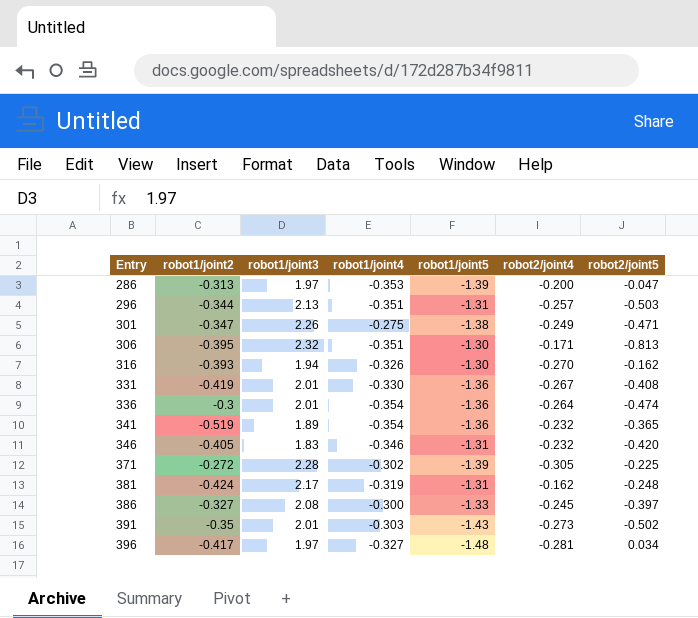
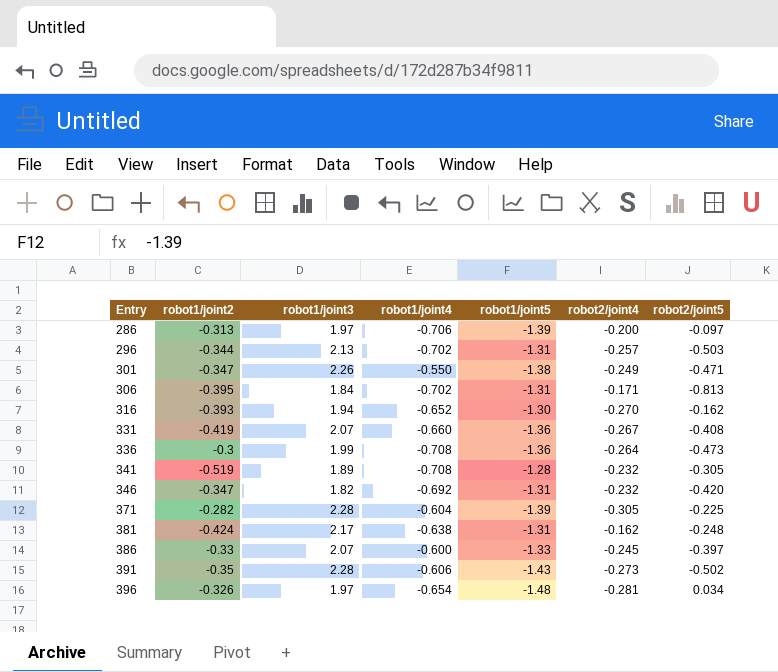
286 | robot1/joint4: -0.353 -> -0.706
286 | robot2/joint5: -0.047 -> -0.097
296 | robot1/joint4: -0.351 -> -0.702
301 | robot1/joint4: -0.275 -> -0.550
306 | robot1/joint3: 2.32 -> 1.84
306 | robot1/joint4: -0.351 -> -0.702
306 | robot1/joint5: -1.30 -> -1.31
316 | robot1/joint4: -0.326 -> -0.652
331 | robot1/joint3: 2.01 -> 2.07
331 | robot1/joint4: -0.330 -> -0.660
336 | robot1/joint3: 2.01 -> 1.99
336 | robot1/joint4: -0.354 -> -0.708
336 | robot2/joint5: -0.474 -> -0.473
341 | robot1/joint4: -0.354 -> -0.708
341 | robot1/joint5: -1.36 -> -1.28
341 | robot2/joint5: -0.365 -> -0.305
346 | robot1/joint2: -0.405 -> -0.347
346 | robot1/joint3: 1.83 -> 1.82
346 | robot1/joint4: -0.346 -> -0.692
371 | robot1/joint2: -0.272 -> -0.282
371 | robot1/joint4: -0.302 -> -0.604
381 | robot1/joint4: -0.319 -> -0.638
386 | robot1/joint2: -0.327 -> -0.33
386 | robot1/joint3: 2.08 -> 2.07
386 | robot1/joint4: -0.300 -> -0.600
391 | robot1/joint3: 2.01 -> 2.28
391 | robot1/joint4: -0.303 -> -0.606
396 | robot1/joint2: -0.417 -> -0.326
396 | robot1/joint4: -0.327 -> -0.654

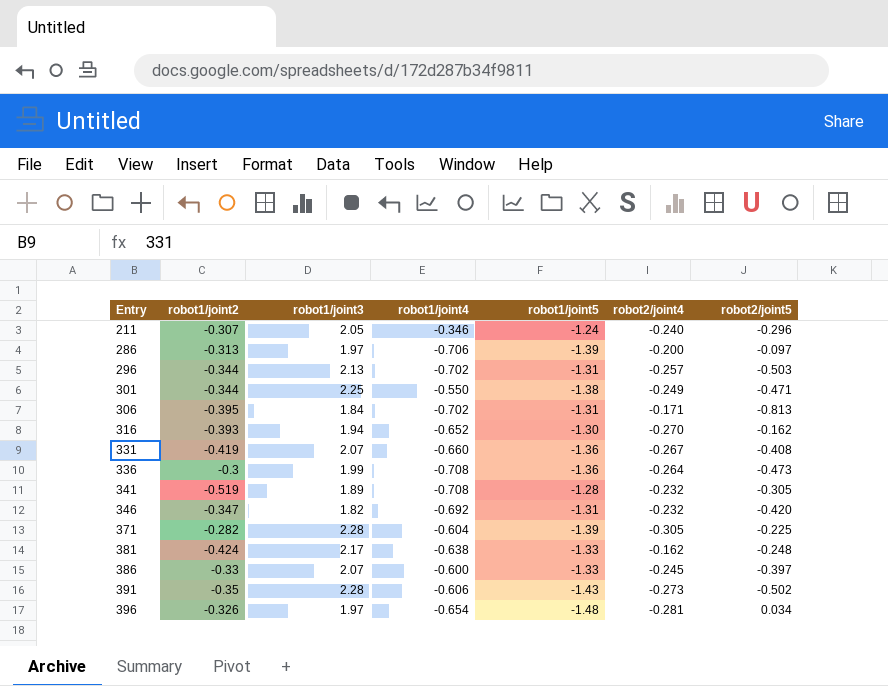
row 211: none -> -0.307 | 2.05 | -0.346 | -1.24 | -0.240 | -0.296
301 | robot1/joint2: -0.347 -> -0.344
301 | robot1/joint3: 2.26 -> 2.25
381 | robot1/joint5: -1.31 -> -1.33

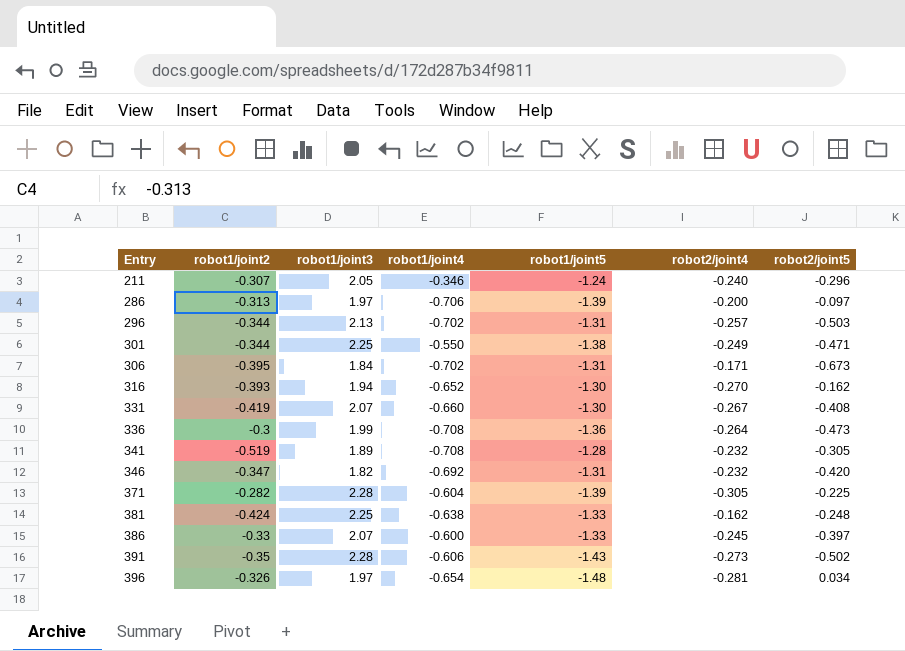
306 | robot2/joint5: -0.813 -> -0.673
331 | robot1/joint5: -1.36 -> -1.30
381 | robot1/joint3: 2.17 -> 2.25

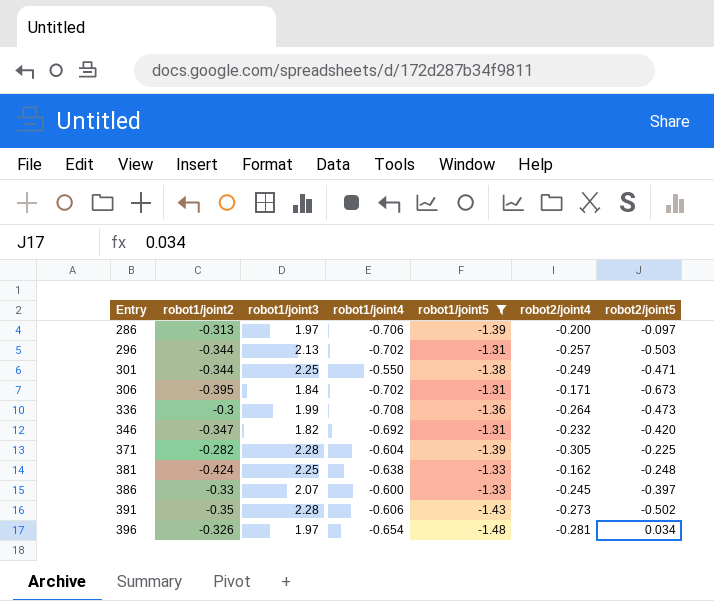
filter: none -> robot1/joint5 <= -1.31

